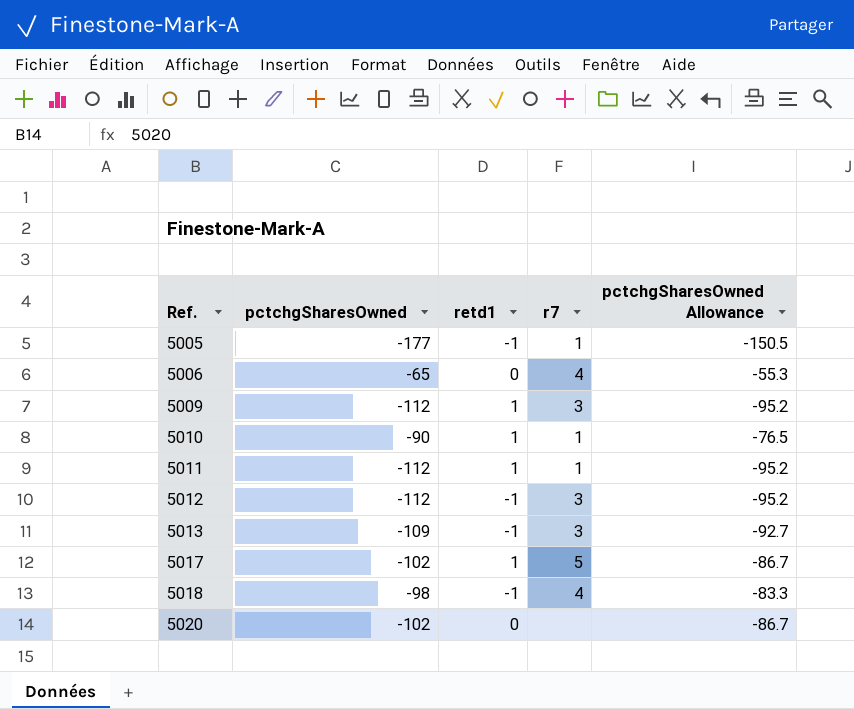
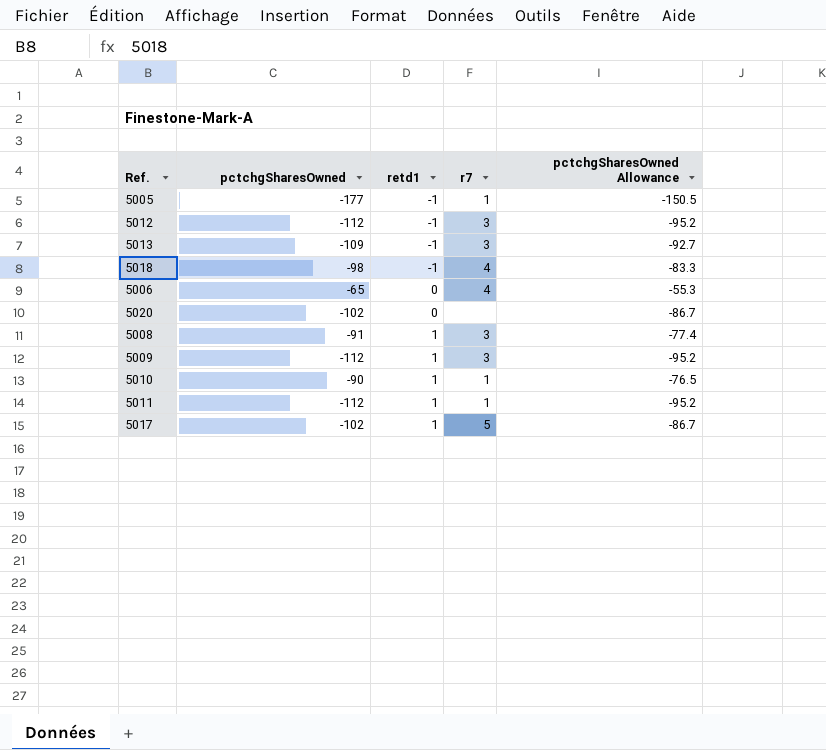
row order: Ref. ascending -> retd1 ascending
row 5008: none -> -91 | 1 | 3 | -77.4

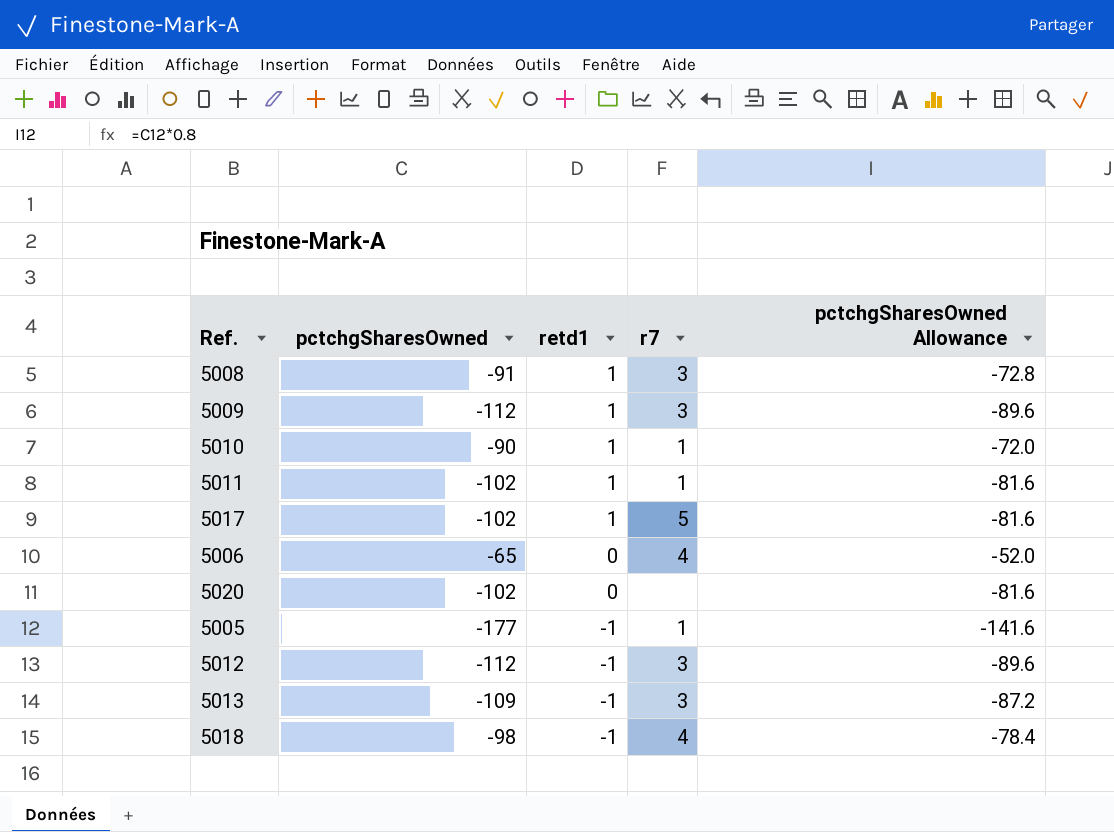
row order: retd1 ascending -> retd1 descending
column pctchgSharesOwned Allowance | formula: [pctchgSharesOwned] * 0.85 -> [pctchgSharesOwned] * 0.8
5011 | pctchgSharesOwned: -112 -> -102

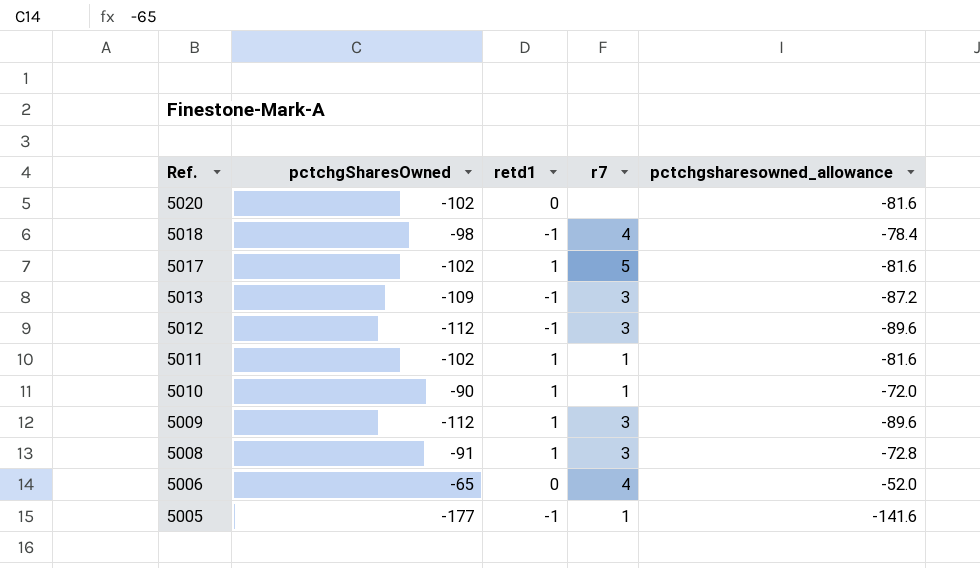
row order: retd1 descending -> Ref. descending
column name: pctchgSharesOwned Allowance -> pctchgsharesowned_allowance

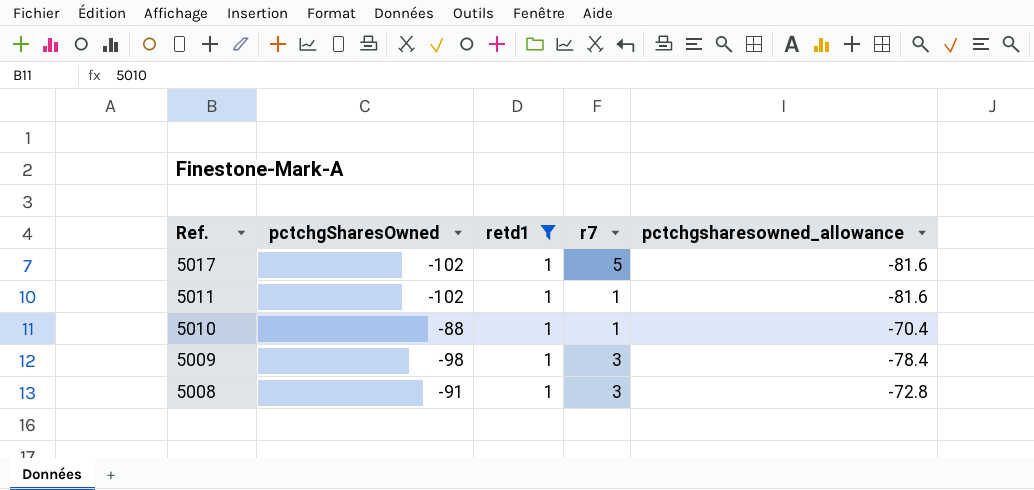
filter: none -> retd1 = 1
5010 | pctchgSharesOwned: -90 -> -88
5010 | pctchgsharesowned_allowance: -72.0 -> -70.4
5009 | pctchgSharesOwned: -112 -> -98
5009 | pctchgsharesowned_allowance: -89.6 -> -78.4

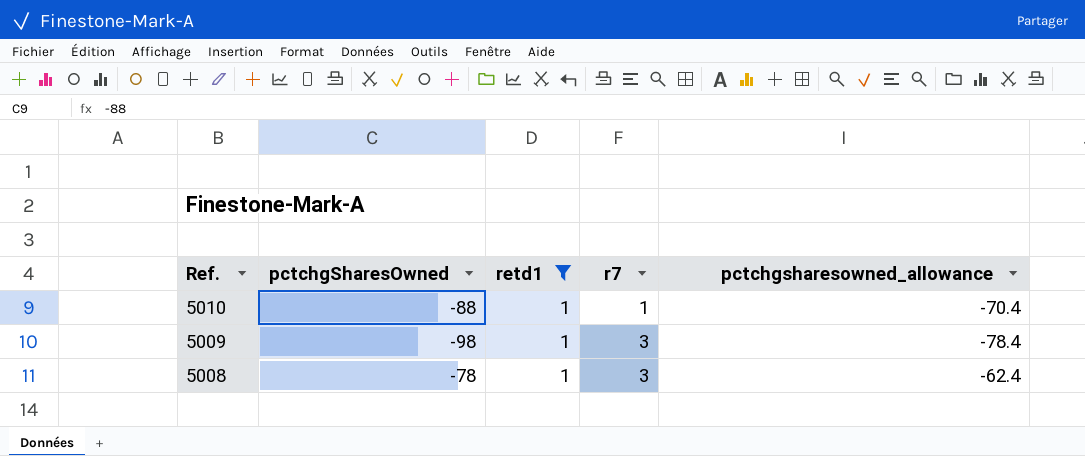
row 5017: -102 | 1 | 5 | -81.6 -> none
row 5011: -102 | 1 | 1 | -81.6 -> none
5008 | pctchgSharesOwned: -91 -> -78
5008 | pctchgsharesowned_allowance: -72.8 -> -62.4

